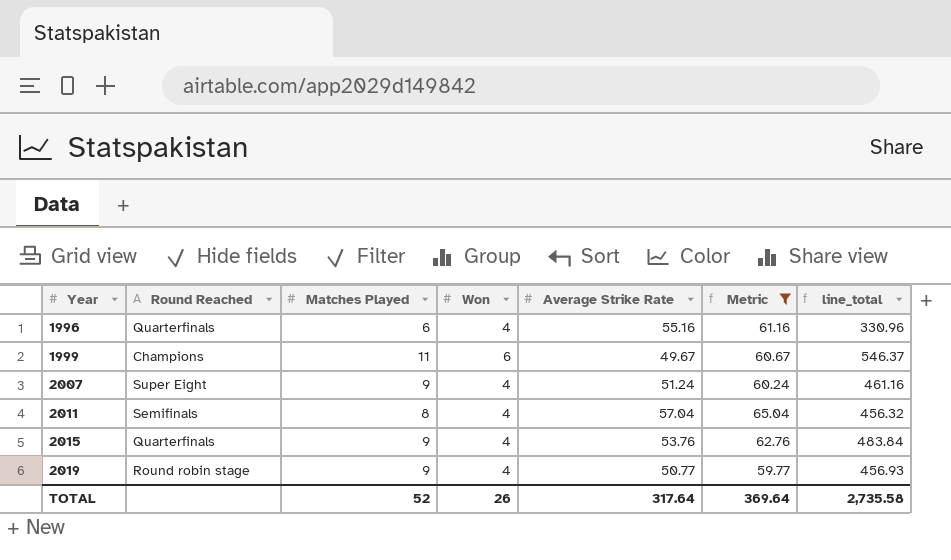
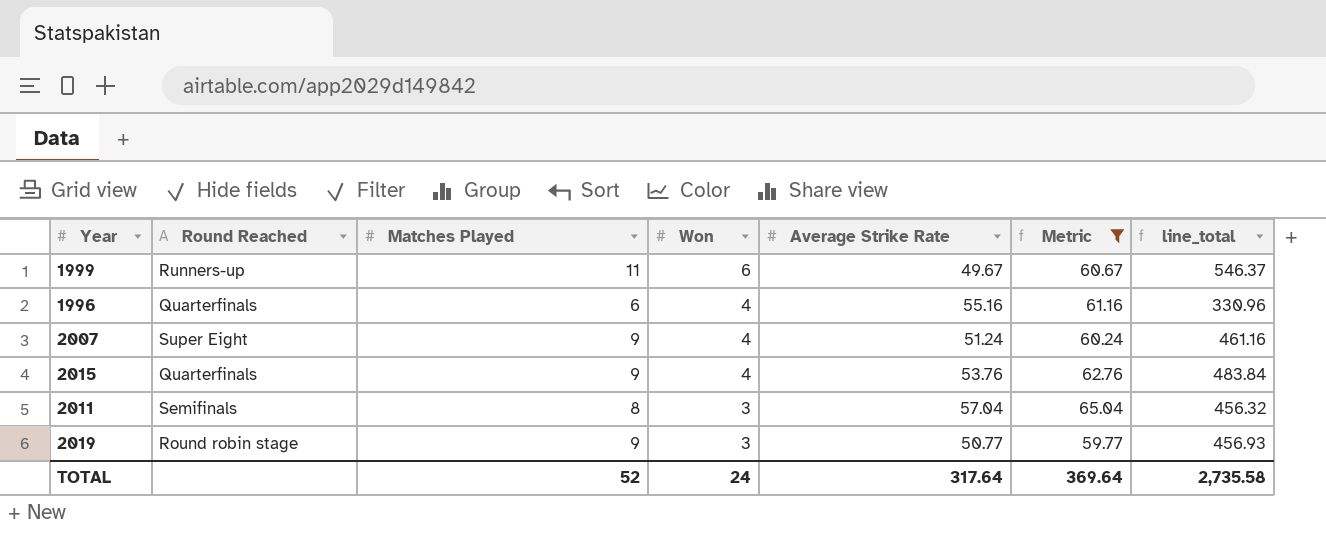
row order: Year ascending -> Won descending
1999 | Round Reached: Champions -> Runners-up
2011 | Won: 4 -> 3
2019 | Won: 4 -> 3
TOTAL | Won: 26 -> 24

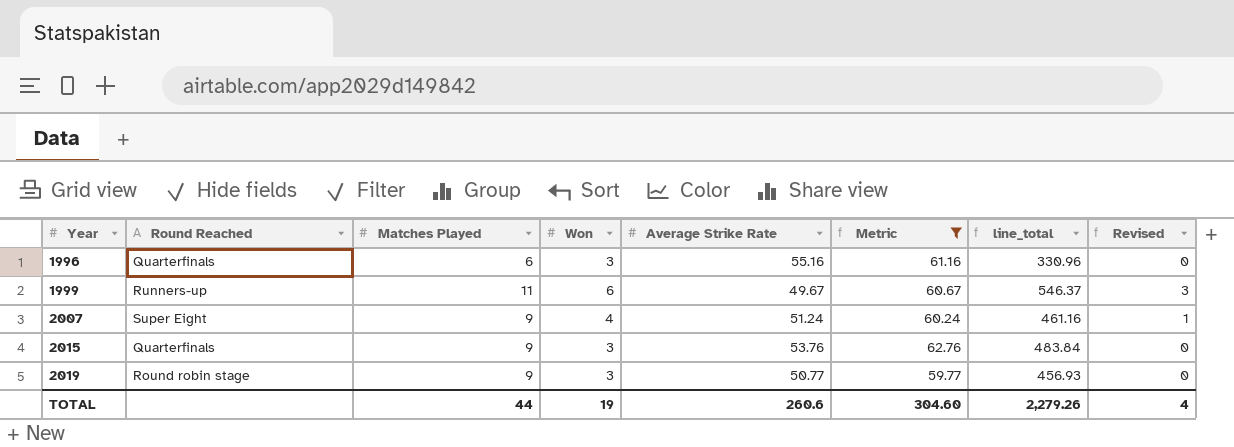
row order: Won descending -> Year ascending
column Revised | formula: none -> [Won] - 3
row 2011: Semifinals | 8 | 3 | 57.04 | 65.04 | 456.32 -> none
1996 | Won: 4 -> 3
2015 | Won: 4 -> 3
TOTAL | Matches Played: 52 -> 44
TOTAL | Won: 24 -> 19
TOTAL | Average Strike Rate: 317.64 -> 260.6
TOTAL | Metric: 369.64 -> 304.60
TOTAL | line_total: 2,735.58 -> 2,279.26

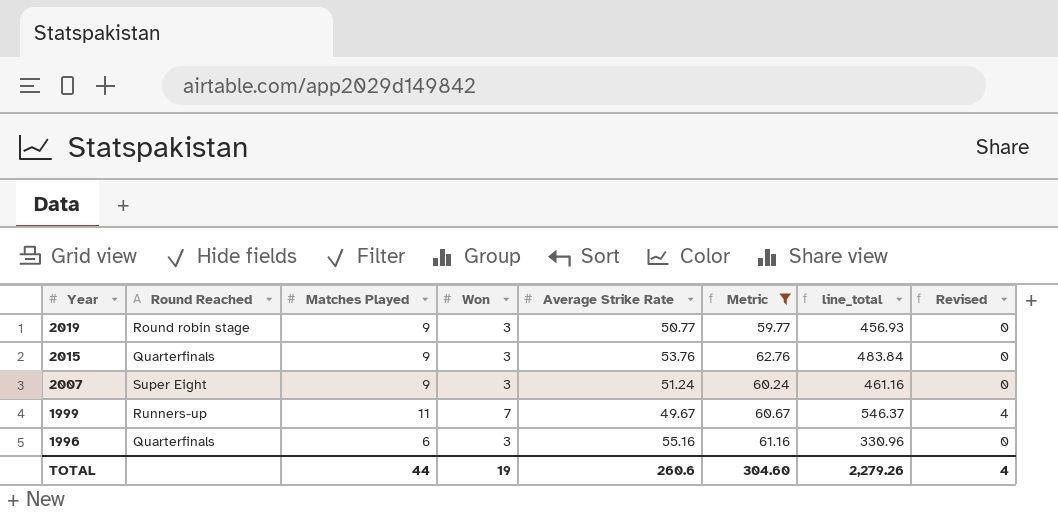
row order: Year ascending -> Year descending
2007 | Won: 4 -> 3
2007 | Revised: 1 -> 0
1999 | Won: 6 -> 7
1999 | Revised: 3 -> 4

